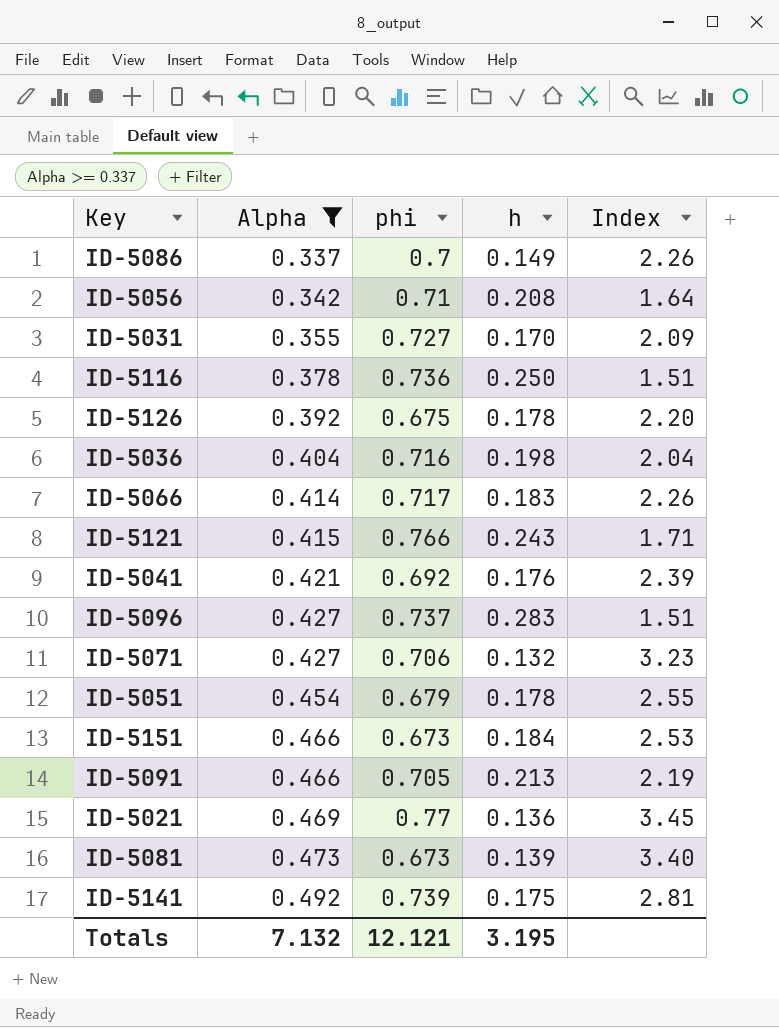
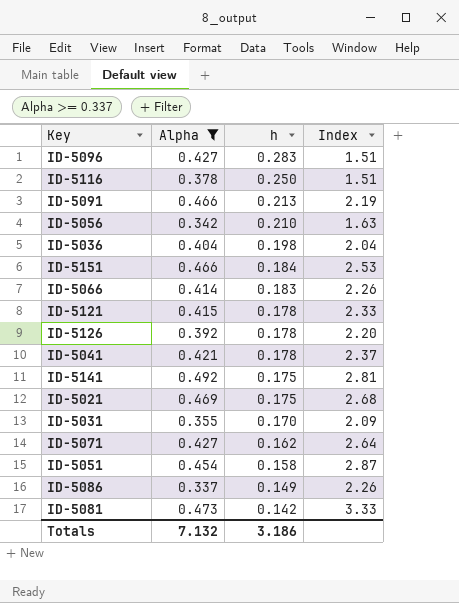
row order: Alpha ascending -> h descending
column phi | position: 3 -> none
ID-5056 | h: 0.208 -> 0.210
ID-5056 | Index: 1.64 -> 1.63
ID-5121 | h: 0.243 -> 0.178
ID-5121 | Index: 1.71 -> 2.33
ID-5041 | h: 0.176 -> 0.178
ID-5041 | Index: 2.39 -> 2.37
ID-5021 | h: 0.136 -> 0.175
ID-5021 | Index: 3.45 -> 2.68
ID-5071 | h: 0.132 -> 0.162
ID-5071 | Index: 3.23 -> 2.64
ID-5051 | h: 0.178 -> 0.158
ID-5051 | Index: 2.55 -> 2.87
ID-5081 | h: 0.139 -> 0.142
ID-5081 | Index: 3.40 -> 3.33
Totals | h: 3.195 -> 3.186

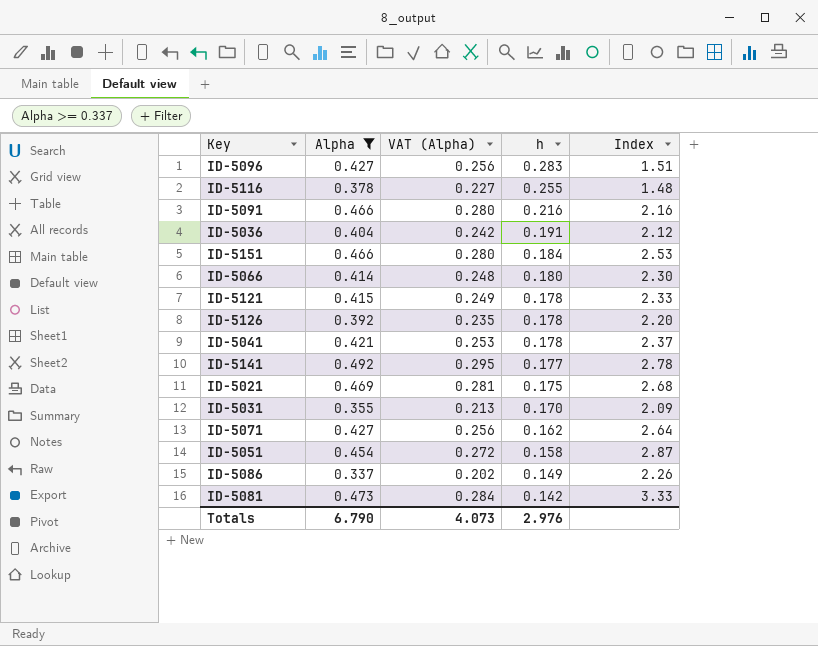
column VAT (Alpha) | formula: none -> [Alpha] * 0.6
row ID-5056: 0.342 | 0.210 | 1.63 -> none
ID-5116 | h: 0.250 -> 0.255
ID-5116 | Index: 1.51 -> 1.48
ID-5091 | h: 0.213 -> 0.216
ID-5091 | Index: 2.19 -> 2.16
ID-5036 | h: 0.198 -> 0.191
ID-5036 | Index: 2.04 -> 2.12
ID-5066 | h: 0.183 -> 0.180
ID-5066 | Index: 2.26 -> 2.30
ID-5141 | h: 0.175 -> 0.177
ID-5141 | Index: 2.81 -> 2.78
Totals | Alpha: 7.132 -> 6.790
Totals | h: 3.186 -> 2.976

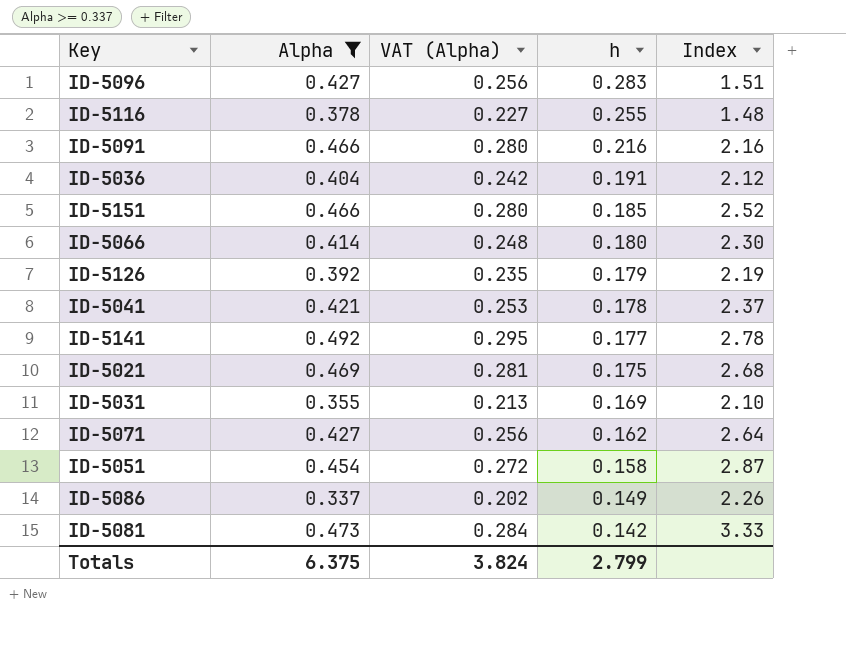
row ID-5121: 0.415 | 0.249 | 0.178 | 2.33 -> none
ID-5151 | h: 0.184 -> 0.185
ID-5151 | Index: 2.53 -> 2.52
ID-5126 | h: 0.178 -> 0.179
ID-5126 | Index: 2.20 -> 2.19
ID-5031 | h: 0.170 -> 0.169
ID-5031 | Index: 2.09 -> 2.10
Totals | Alpha: 6.790 -> 6.375
Totals | VAT (Alpha): 4.073 -> 3.824
Totals | h: 2.976 -> 2.799

